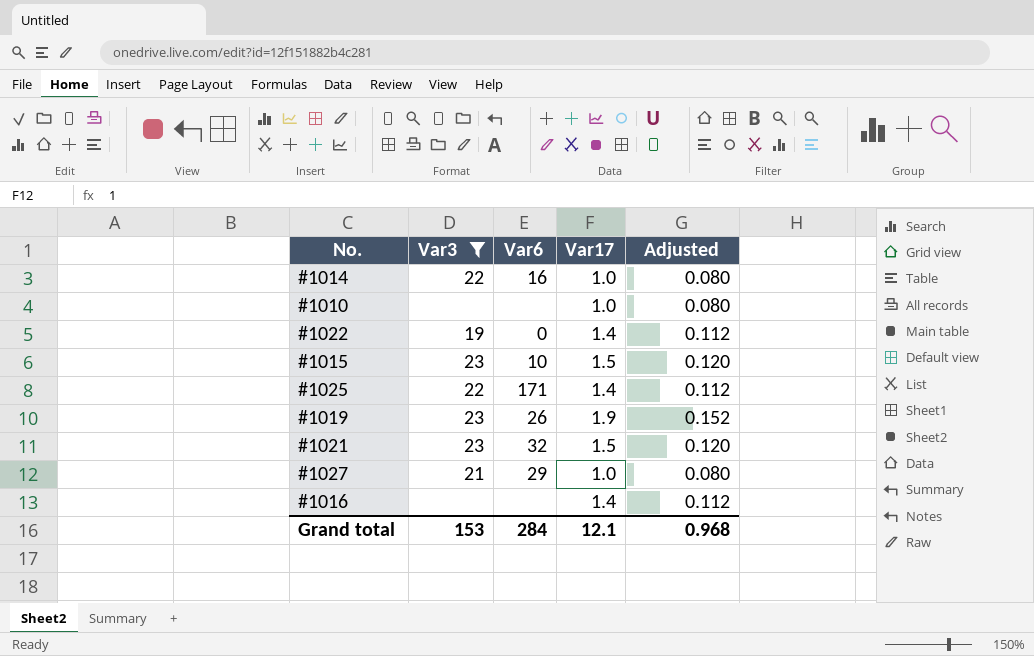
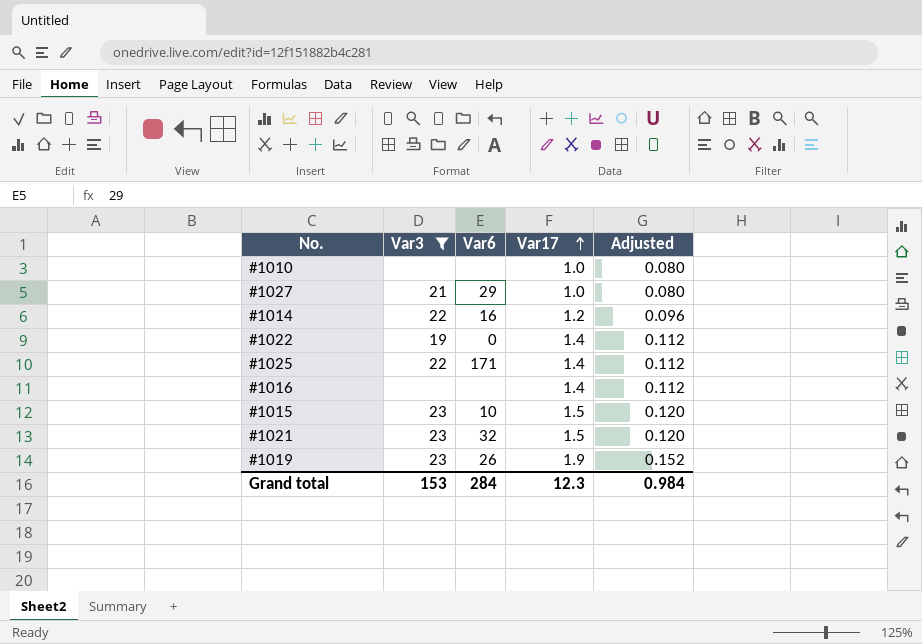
row order: none -> Var17 ascending
#1014 | Var17: 1.0 -> 1.2
#1014 | Adjusted: 0.080 -> 0.096
Grand total | Var17: 12.1 -> 12.3
Grand total | Adjusted: 0.968 -> 0.984

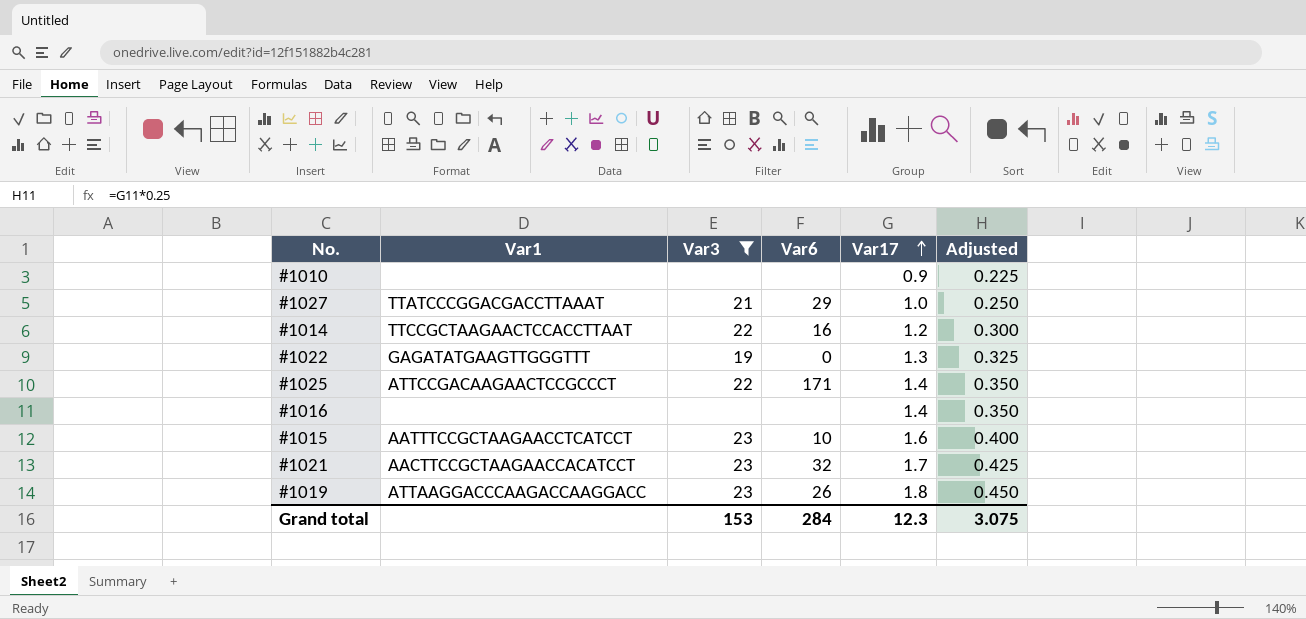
column Var1 | position: none -> 2
column Adjusted | formula: [Var17] * 0.08 -> [Var17] * 0.25
#1010 | Var17: 1.0 -> 0.9
#1022 | Var17: 1.4 -> 1.3
#1015 | Var17: 1.5 -> 1.6
#1021 | Var17: 1.5 -> 1.7
#1019 | Var17: 1.9 -> 1.8
Grand total | Adjusted: 0.984 -> 3.075

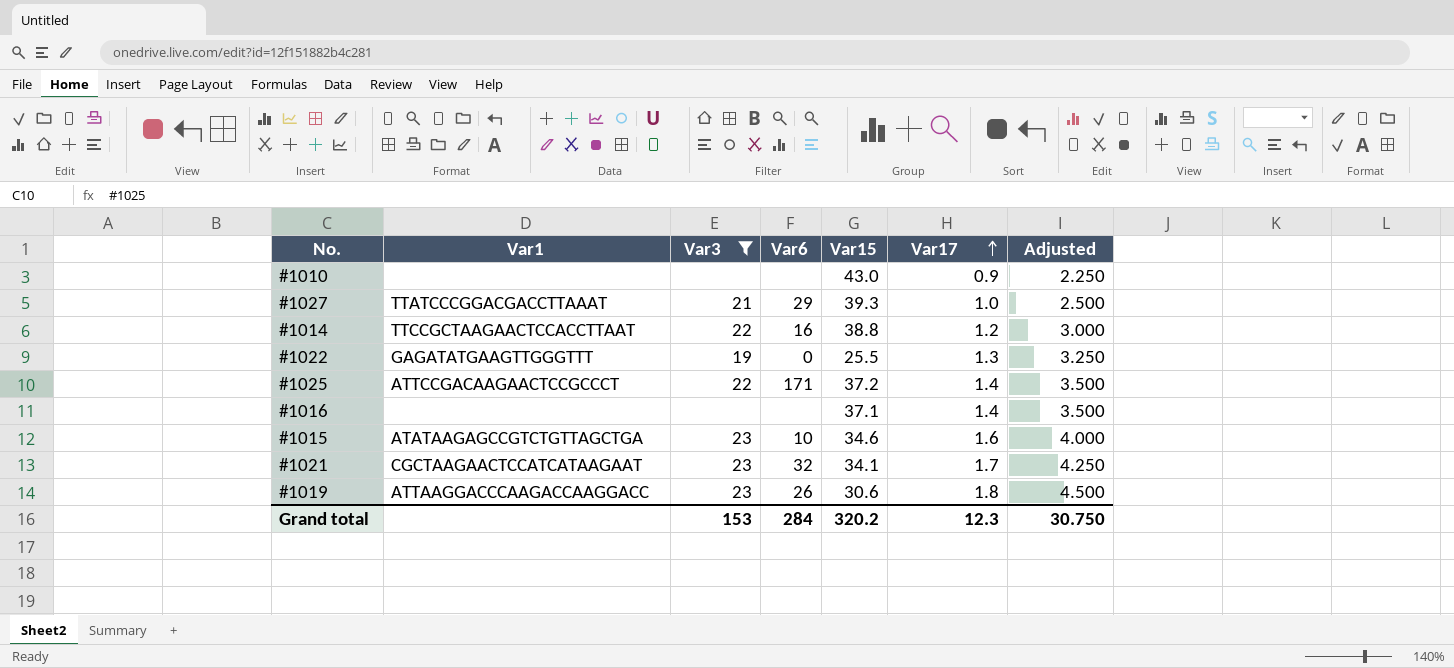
column Var15 | position: none -> 5
column Adjusted | formula: [Var17] * 0.25 -> [Var17] * 2.5
#1015 | Var1: AATTTCCGCTAAGAACCTCATCCT -> ATATAAGAGCCGTCTGTTAGCTGA
#1021 | Var1: AACTTCCGCTAAGAACCACATCCT -> CGCTAAGAACTCCATCATAAGAAT
Grand total | Adjusted: 3.075 -> 30.750

